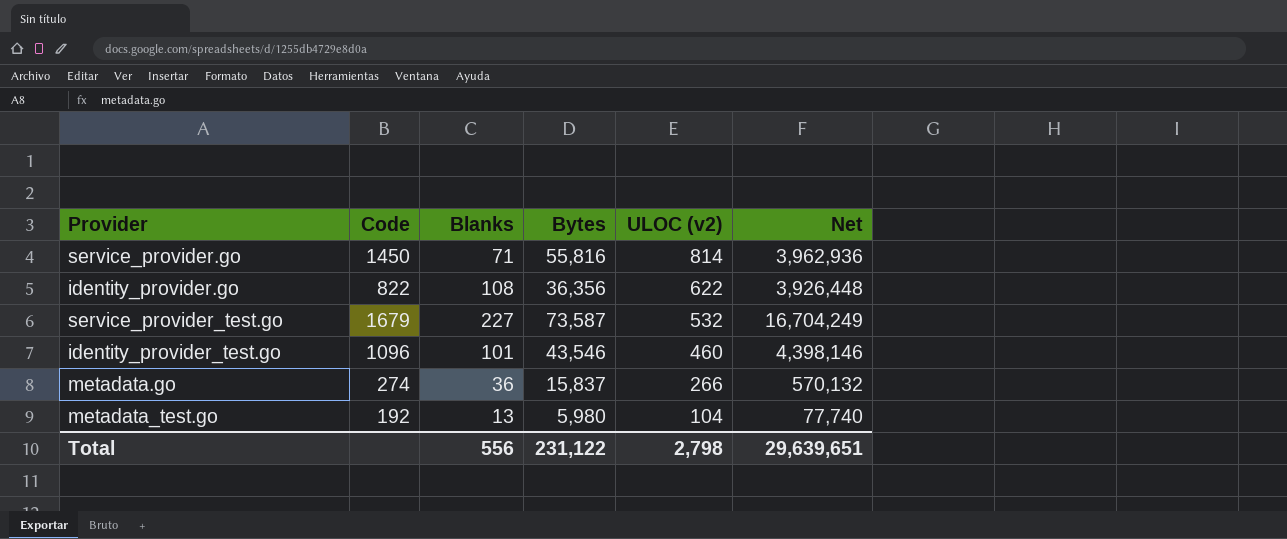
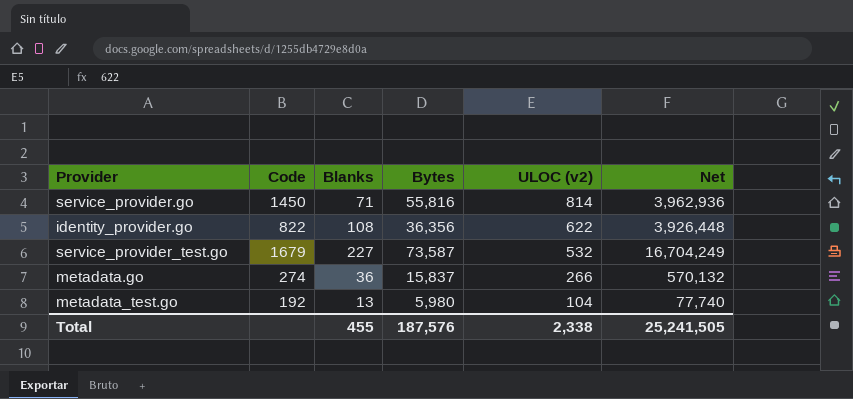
row identity_provider_test.go: 1096 | 101 | 43,546 | 460 | 4,398,146 -> none
Total | Blanks: 556 -> 455
Total | Bytes: 231,122 -> 187,576
Total | ULOC (v2): 2,798 -> 2,338
Total | Net: 29,639,651 -> 25,241,505

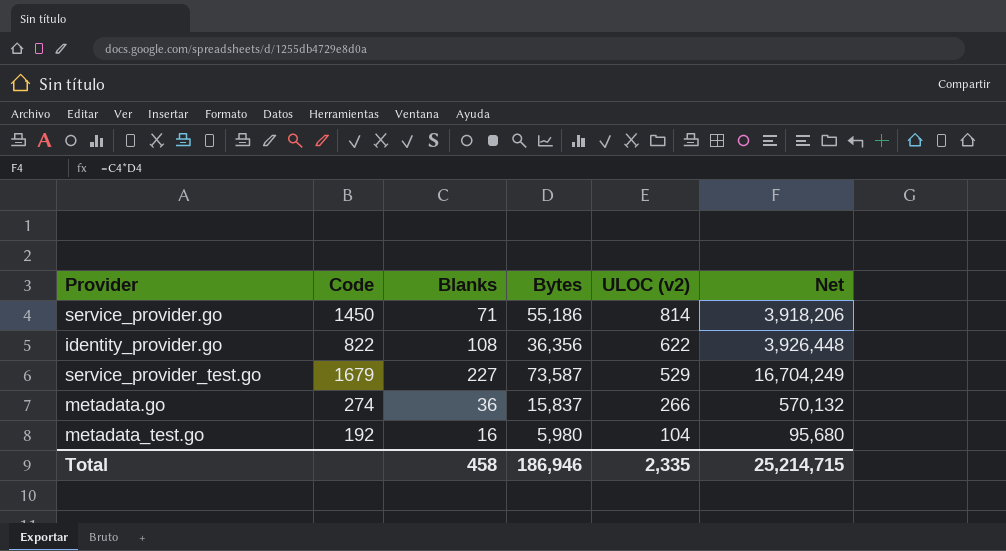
service_provider.go | Bytes: 55,816 -> 55,186
service_provider.go | Net: 3,962,936 -> 3,918,206
service_provider_test.go | ULOC (v2): 532 -> 529
metadata_test.go | Blanks: 13 -> 16
metadata_test.go | Net: 77,740 -> 95,680
Total | Blanks: 455 -> 458
Total | Bytes: 187,576 -> 186,946
Total | ULOC (v2): 2,338 -> 2,335
Total | Net: 25,241,505 -> 25,214,715

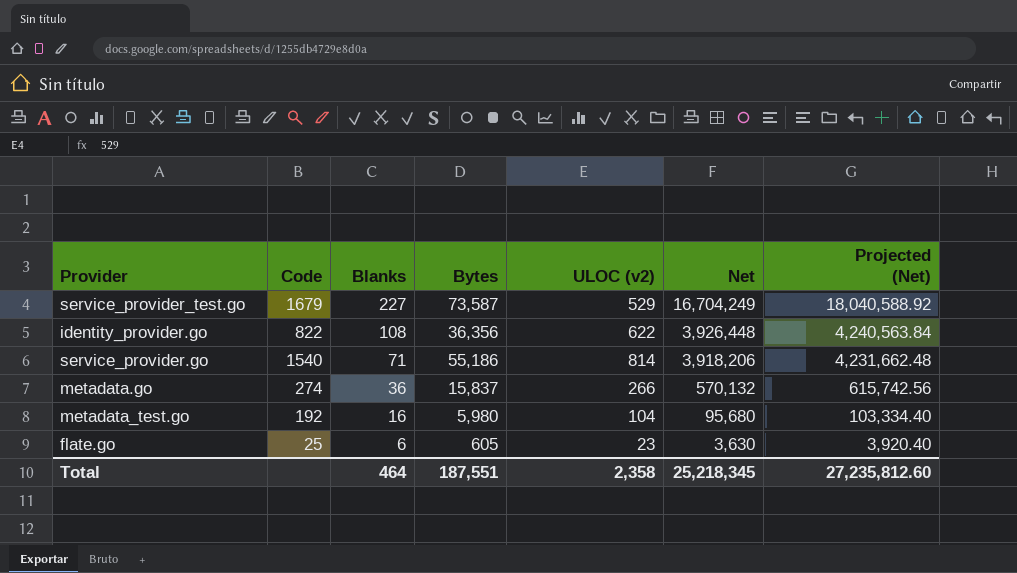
row order: ULOC (v2) descending -> Blanks descending
column Projected (Net) | formula: none -> [Net] * 1.08
service_provider.go | Code: 1450 -> 1540
row flate.go: none -> 25 | 6 | 605 | 23 | 3,630 | 3,920.40
Total | Blanks: 458 -> 464
Total | Bytes: 186,946 -> 187,551
Total | ULOC (v2): 2,335 -> 2,358
Total | Net: 25,214,715 -> 25,218,345

